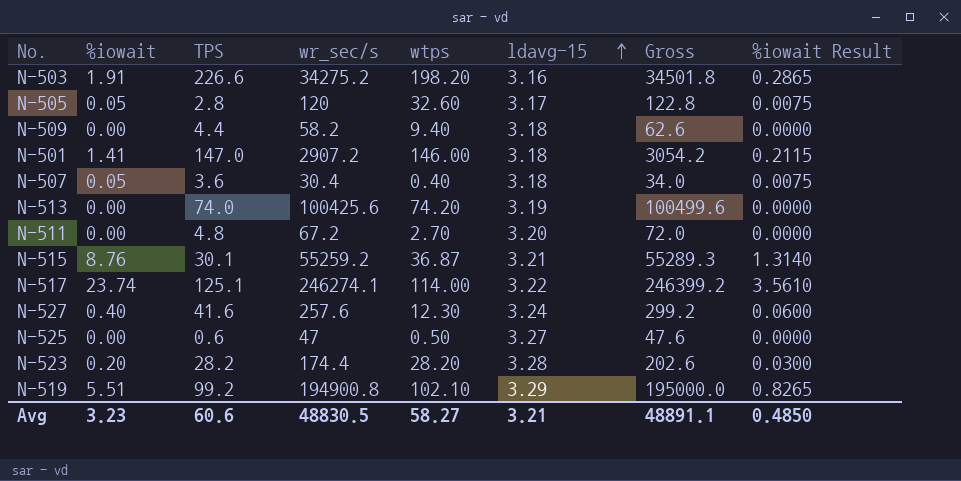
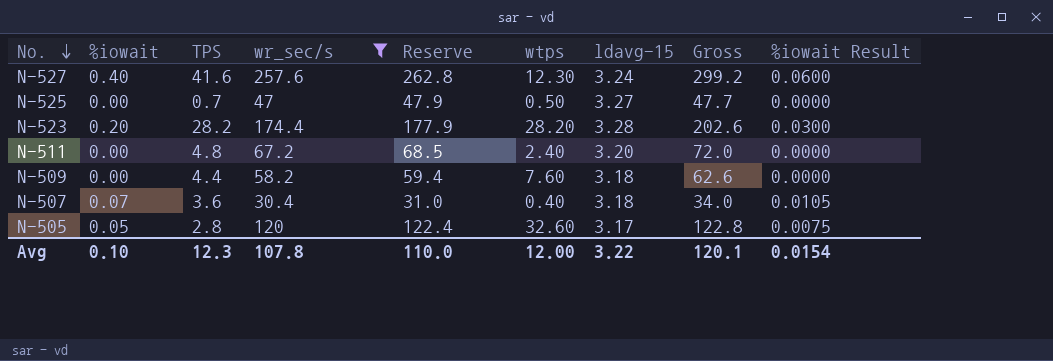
filter: none -> wr_sec/s <= 257.6
row order: ldavg-15 ascending -> No. descending
column Reserve | formula: none -> [wr_sec/s] * 1.02
N-525 | TPS: 0.6 -> 0.7
N-525 | Gross: 47.6 -> 47.7
N-511 | wtps: 2.70 -> 2.40
N-509 | wtps: 9.40 -> 7.60
N-507 | %iowait: 0.05 -> 0.07
N-507 | %iowait Result: 0.0075 -> 0.0105
Avg | %iowait: 3.23 -> 0.10
Avg | TPS: 60.6 -> 12.3
Avg | wr_sec/s: 48830.5 -> 107.8
Avg | wtps: 58.27 -> 12.00
Avg | ldavg-15: 3.21 -> 3.22
Avg | Gross: 48891.1 -> 120.1
Avg | %iowait Result: 0.4850 -> 0.0154

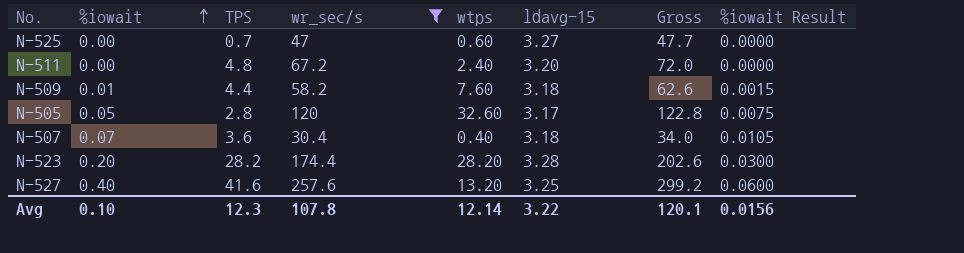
row order: No. descending -> %iowait ascending
column Reserve | formula: [wr_sec/s] * 1.02 -> none
N-525 | wtps: 0.50 -> 0.60
N-509 | %iowait: 0.00 -> 0.01
N-509 | %iowait Result: 0.0000 -> 0.0015
N-527 | wtps: 12.30 -> 13.20
N-527 | ldavg-15: 3.24 -> 3.25
Avg | wtps: 12.00 -> 12.14
Avg | %iowait Result: 0.0154 -> 0.0156

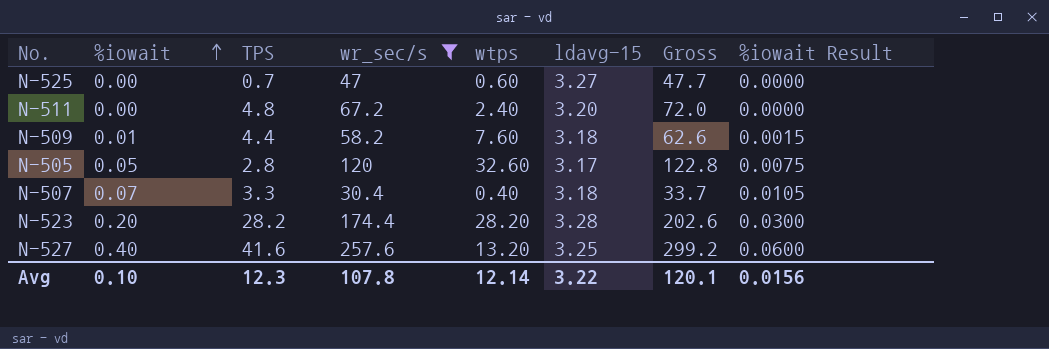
N-507 | TPS: 3.6 -> 3.3
N-507 | Gross: 34.0 -> 33.7

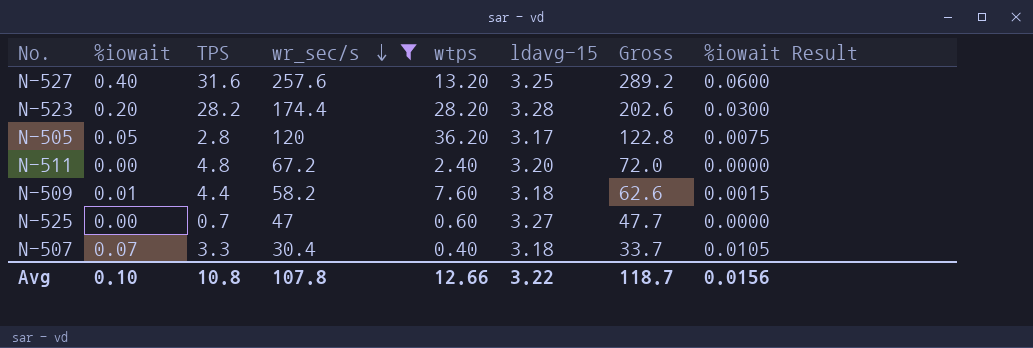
row order: %iowait ascending -> wr_sec/s descending
N-527 | TPS: 41.6 -> 31.6
N-527 | Gross: 299.2 -> 289.2
N-505 | wtps: 32.60 -> 36.20
Avg | TPS: 12.3 -> 10.8
Avg | wtps: 12.14 -> 12.66
Avg | Gross: 120.1 -> 118.7

